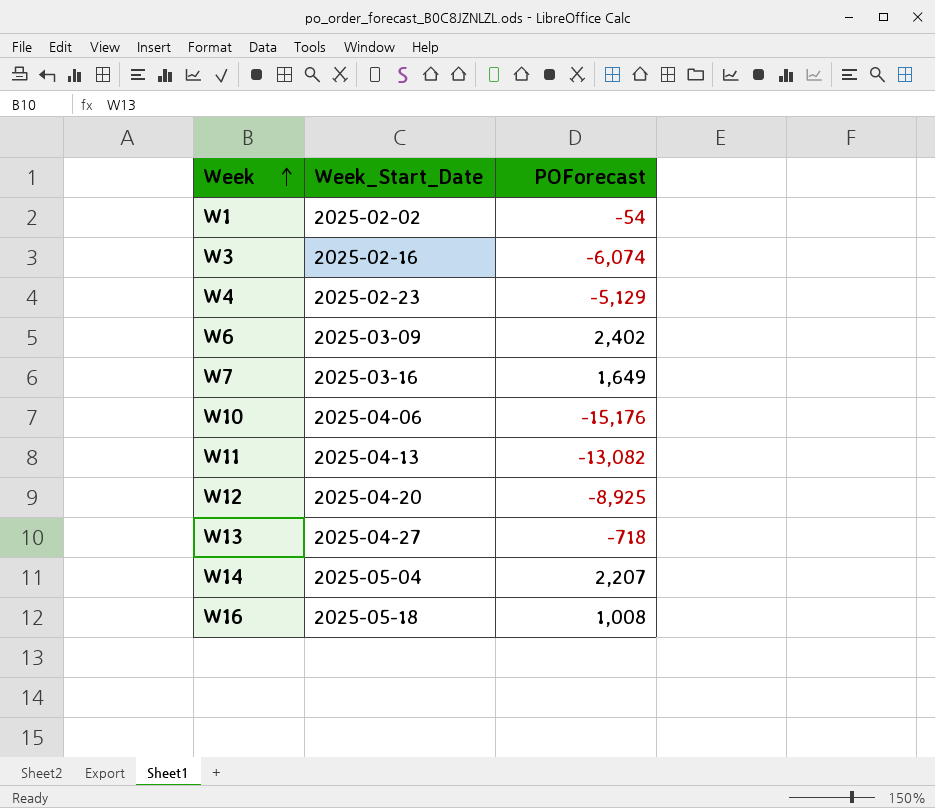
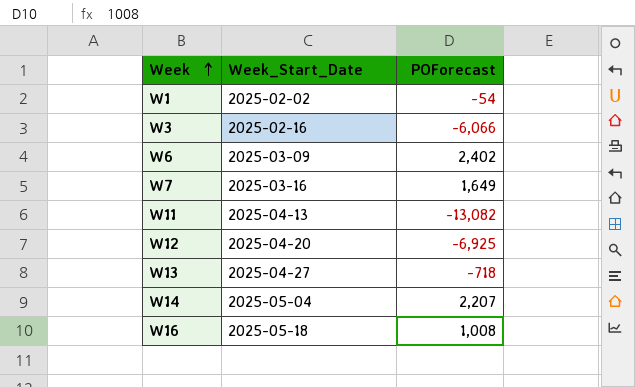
row W4: 2025-02-23 | -5,129 -> none
row W10: 2025-04-06 | -15,176 -> none
W3 | POForecast: -6,074 -> -6,066
W12 | POForecast: -8,925 -> -6,925

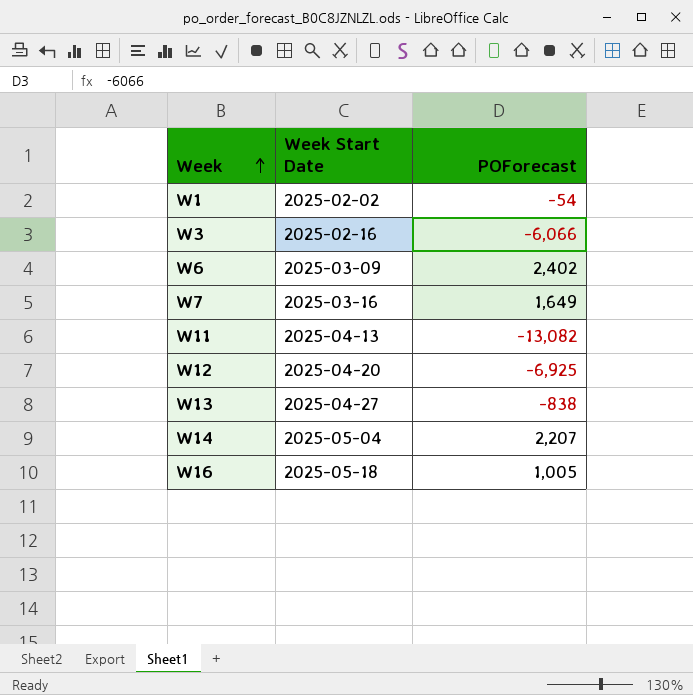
column name: Week_Start_Date -> Week Start Date
W13 | POForecast: -718 -> -838
W16 | POForecast: 1,008 -> 1,005

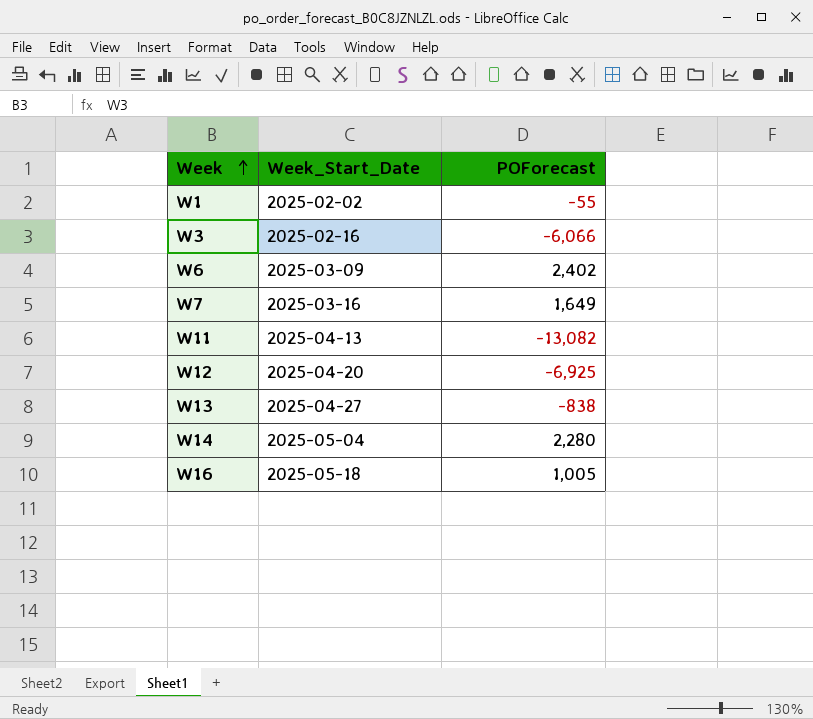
column name: Week Start Date -> Week_Start_Date
W1 | POForecast: -54 -> -55
W14 | POForecast: 2,207 -> 2,280

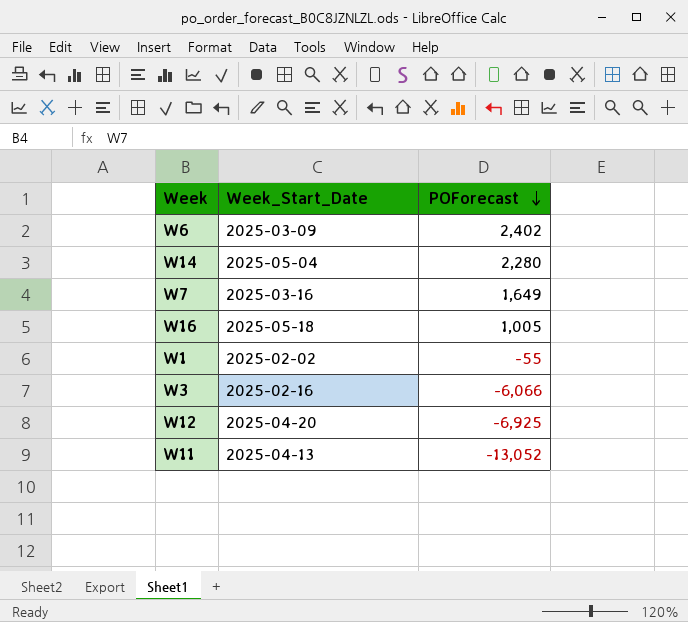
row order: Week ascending -> POForecast descending
row W13: 2025-04-27 | -838 -> none
W11 | POForecast: -13,082 -> -13,052

